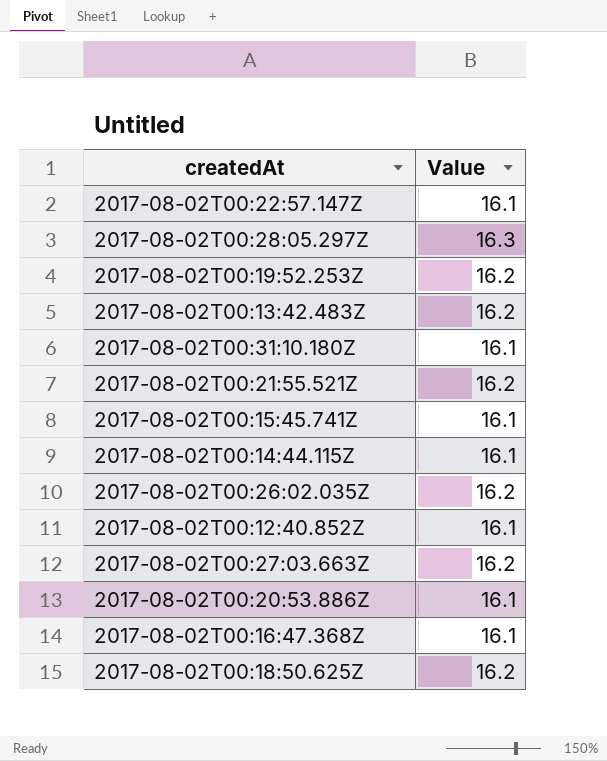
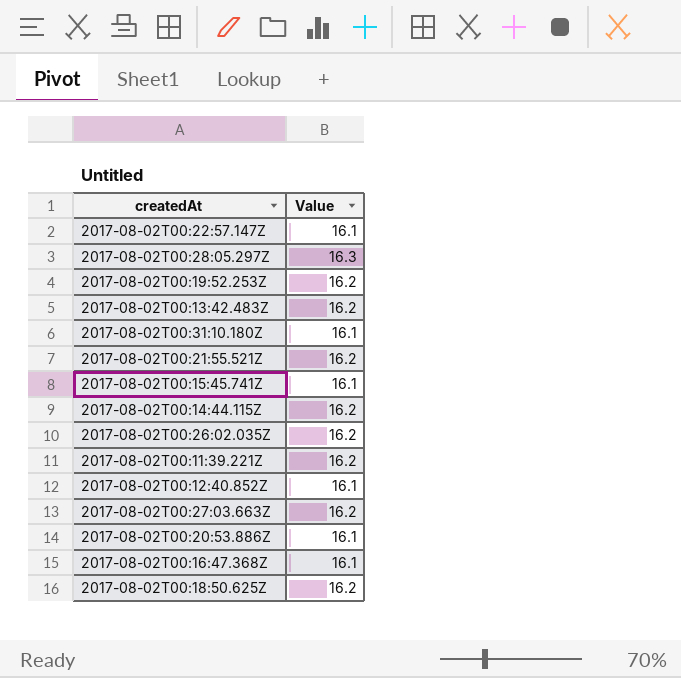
2017-08-02T00:14:44.115Z | Value: 16.1 -> 16.2
row 2017-08-02T00:11:39.221Z: none -> 16.2

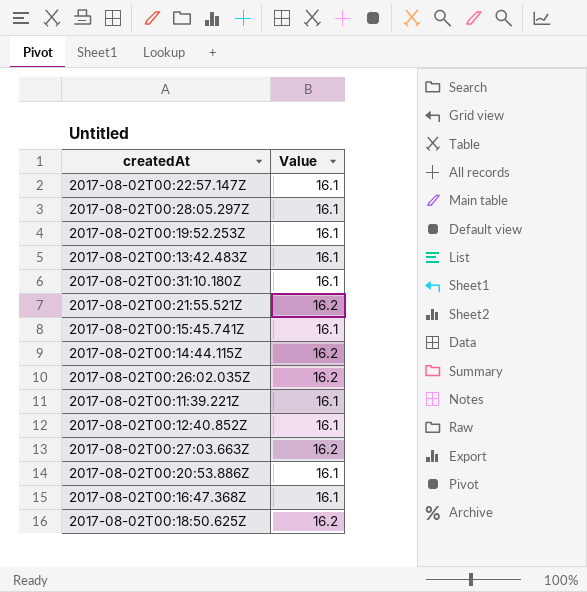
2017-08-02T00:28:05.297Z | Value: 16.3 -> 16.1
2017-08-02T00:19:52.253Z | Value: 16.2 -> 16.1
2017-08-02T00:13:42.483Z | Value: 16.2 -> 16.1
2017-08-02T00:11:39.221Z | Value: 16.2 -> 16.1

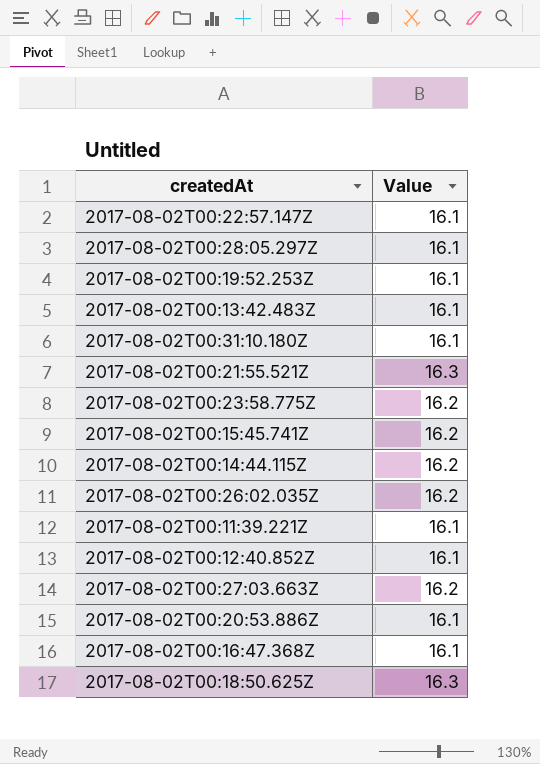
2017-08-02T00:21:55.521Z | Value: 16.2 -> 16.3
row 2017-08-02T00:23:58.775Z: none -> 16.2
2017-08-02T00:15:45.741Z | Value: 16.1 -> 16.2
2017-08-02T00:18:50.625Z | Value: 16.2 -> 16.3

